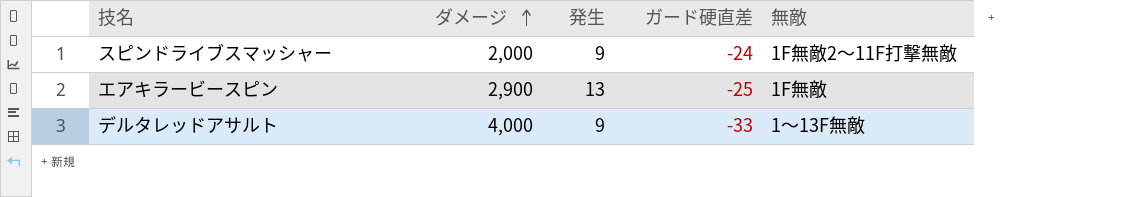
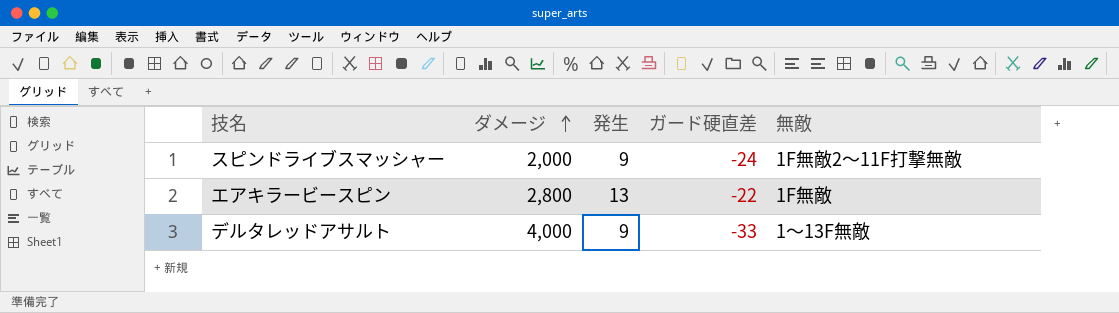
エアキラービースピン | ダメージ: 2,900 -> 2,800
エアキラービースピン | ガード硬直差: -25 -> -22

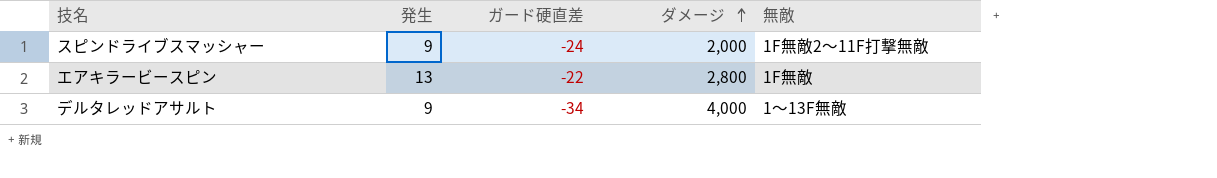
column ダメージ | position: 2 -> 4
デルタレッドアサルト | ガード硬直差: -33 -> -34

